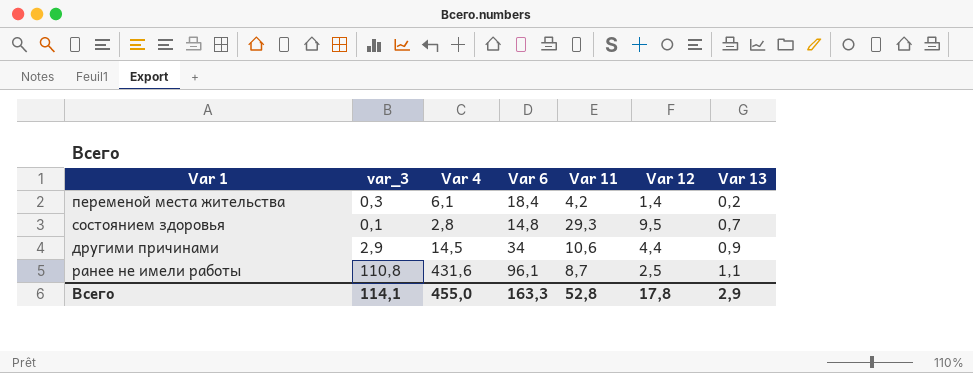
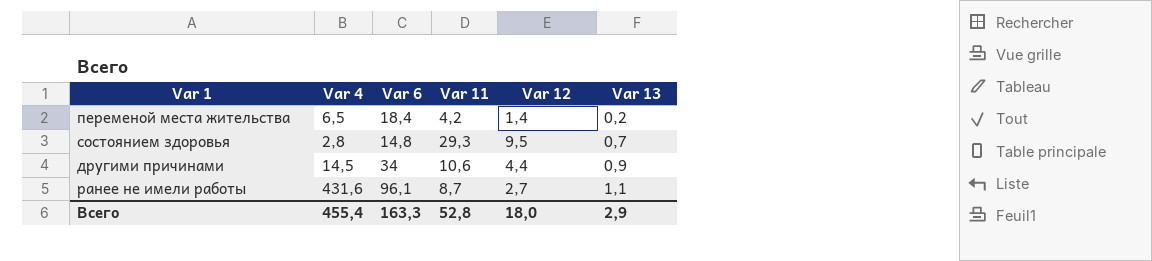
column var_3 | position: 2 -> none
переменой места жительства | Var 4: 6,1 -> 6,5
ранее не имели работы | Var 12: 2,5 -> 2,7
Всего | Var 4: 455,0 -> 455,4
Всего | Var 12: 17,8 -> 18,0

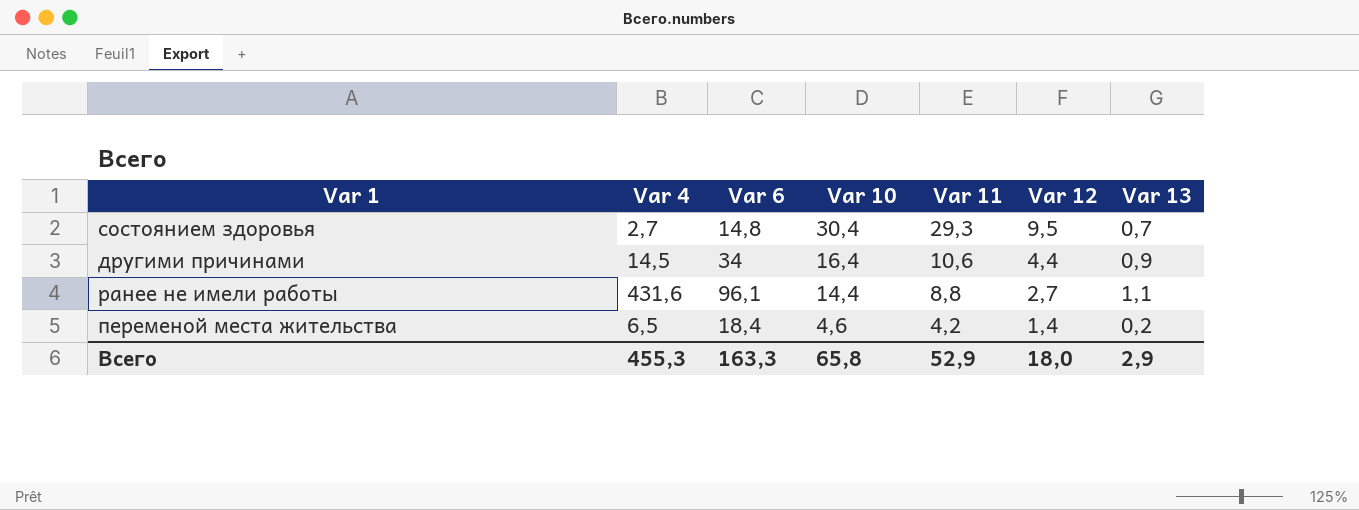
row order: Var 13 ascending -> Var 10 descending
column Var 10 | position: none -> 4
состоянием здоровья | Var 4: 2,8 -> 2,7
ранее не имели работы | Var 11: 8,7 -> 8,8
Всего | Var 4: 455,4 -> 455,3
Всего | Var 11: 52,8 -> 52,9

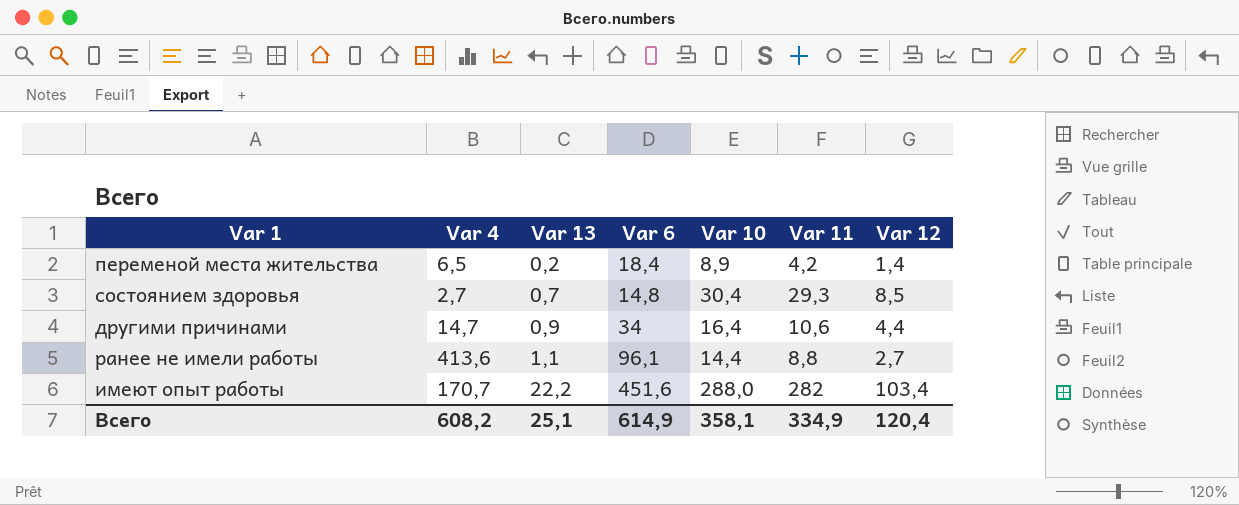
row order: Var 10 descending -> Var 13 ascending
column Var 13 | position: 7 -> 3
переменой места жительства | Var 10: 4,6 -> 8,9
состоянием здоровья | Var 12: 9,5 -> 8,5
другими причинами | Var 4: 14,5 -> 14,7
ранее не имели работы | Var 4: 431,6 -> 413,6
row имеют опыт работы: none -> 170,7 | 22,2 | 451,6 | 288,0 | 282 | 103,4
Всего | Var 4: 455,3 -> 608,2
Всего | Var 13: 2,9 -> 25,1
Всего | Var 6: 163,3 -> 614,9
Всего | Var 10: 65,8 -> 358,1
Всего | Var 11: 52,9 -> 334,9
Всего | Var 12: 18,0 -> 120,4

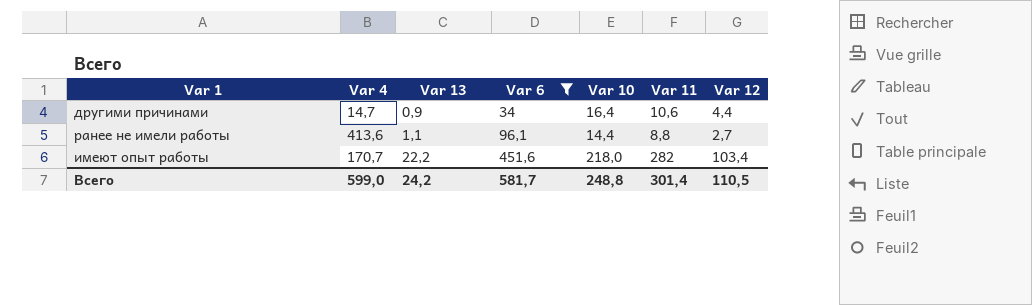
filter: none -> Var 6 >= 34
имеют опыт работы | Var 10: 288,0 -> 218,0
Всего | Var 4: 608,2 -> 599,0
Всего | Var 13: 25,1 -> 24,2
Всего | Var 6: 614,9 -> 581,7
Всего | Var 10: 358,1 -> 248,8
Всего | Var 11: 334,9 -> 301,4
Всего | Var 12: 120,4 -> 110,5

